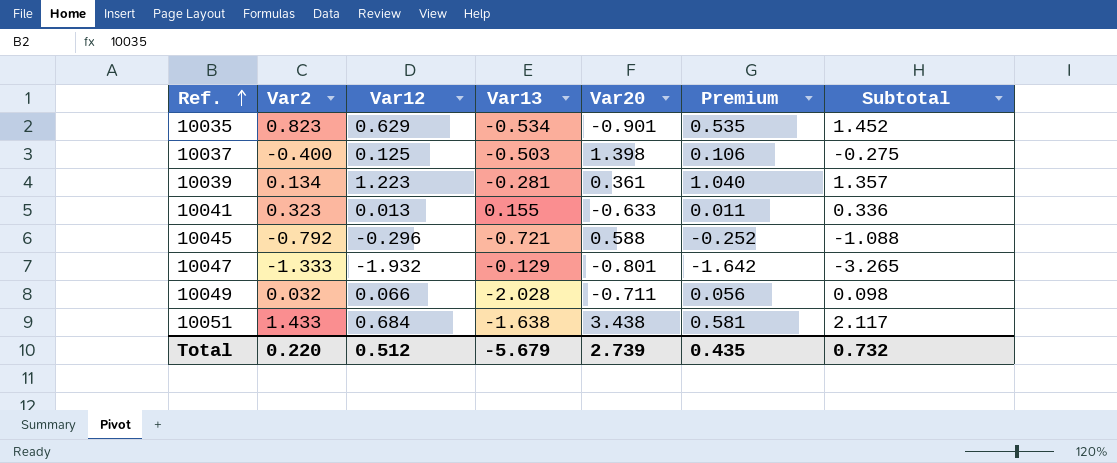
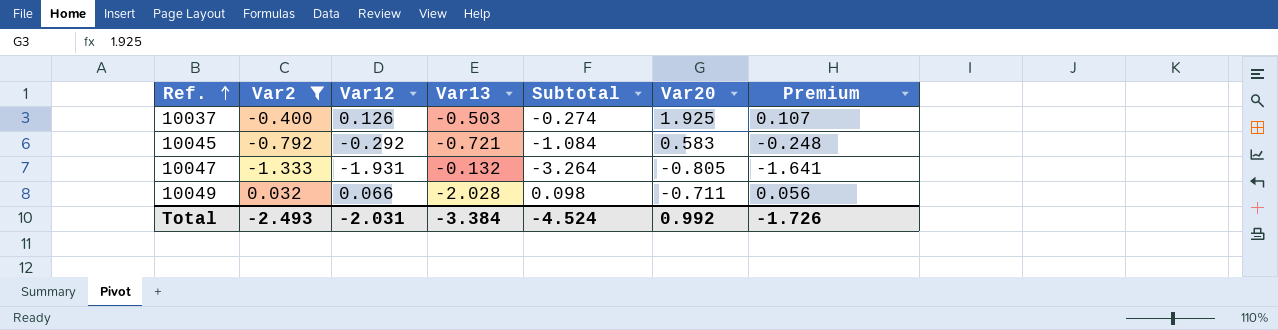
filter: none -> Var2 <= 0.032
column Subtotal | position: 7 -> 5
10037 | Var12: 0.125 -> 0.126
10037 | Subtotal: -0.275 -> -0.274
10037 | Var20: 1.398 -> 1.925
10037 | Premium: 0.106 -> 0.107
10045 | Var12: -0.296 -> -0.292
10045 | Subtotal: -1.088 -> -1.084
10045 | Var20: 0.588 -> 0.583
10045 | Premium: -0.252 -> -0.248
10047 | Var12: -1.932 -> -1.931
10047 | Var13: -0.129 -> -0.132
10047 | Subtotal: -3.265 -> -3.264
10047 | Var20: -0.801 -> -0.805
10047 | Premium: -1.642 -> -1.641
Total | Var2: 0.220 -> -2.493
Total | Var12: 0.512 -> -2.031
Total | Var13: -5.679 -> -3.384
Total | Subtotal: 0.732 -> -4.524
Total | Var20: 2.739 -> 0.992
Total | Premium: 0.435 -> -1.726

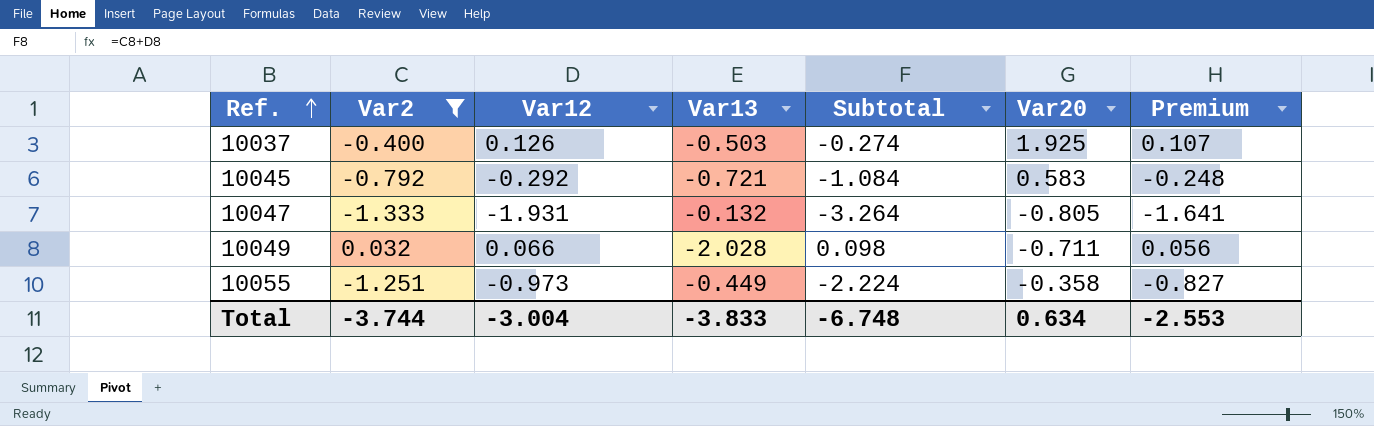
row 10055: none -> -1.251 | -0.973 | -0.449 | -2.224 | -0.358 | -0.827
Total | Var2: -2.493 -> -3.744
Total | Var12: -2.031 -> -3.004
Total | Var13: -3.384 -> -3.833
Total | Subtotal: -4.524 -> -6.748
Total | Var20: 0.992 -> 0.634
Total | Premium: -1.726 -> -2.553

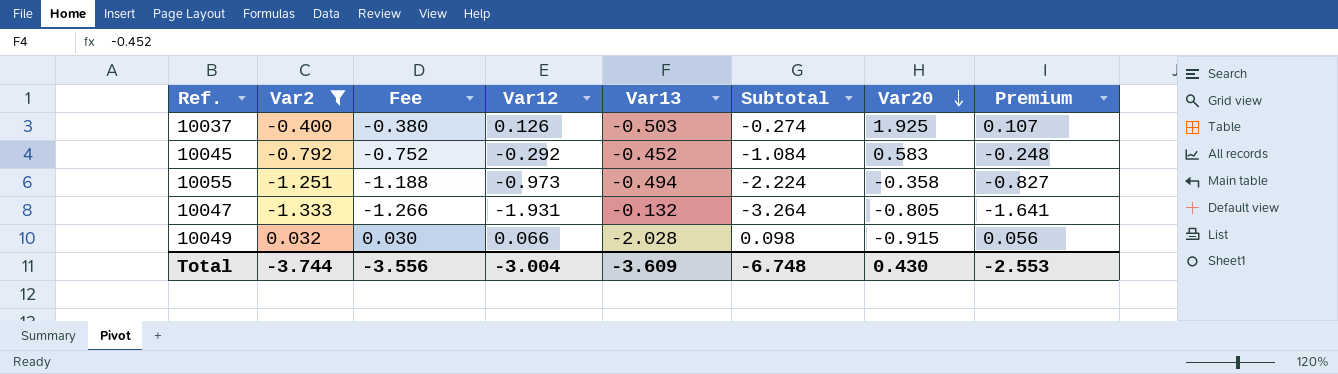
row order: Ref. ascending -> Var20 descending
column Fee | formula: none -> [Var2] * 0.95
10045 | Var13: -0.721 -> -0.452
10055 | Var13: -0.449 -> -0.494
10049 | Var20: -0.711 -> -0.915
Total | Var13: -3.833 -> -3.609
Total | Var20: 0.634 -> 0.430

